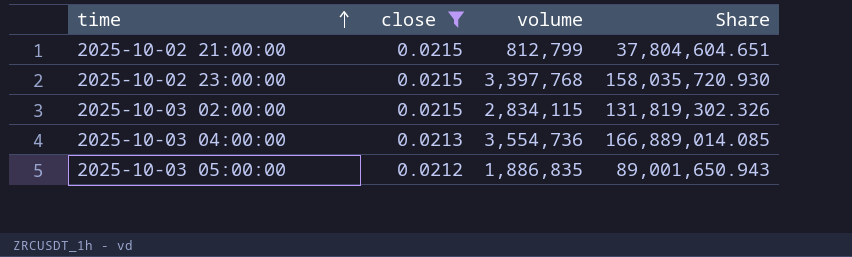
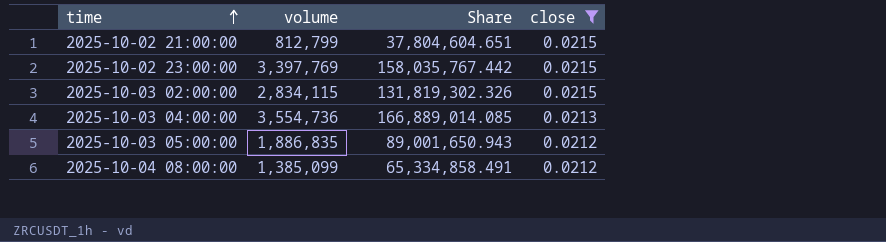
column close | position: 2 -> 4
2025-10-02 23:00:00 | volume: 3,397,768 -> 3,397,769
2025-10-02 23:00:00 | Share: 158,035,720.930 -> 158,035,767.442
row 2025-10-04 08:00:00: none -> 1,385,099 | 65,334,858.491 | 0.0212

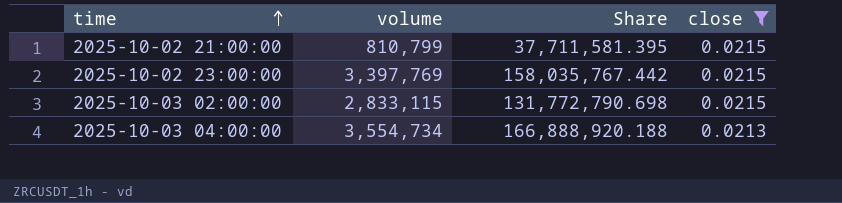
row 2025-10-03 05:00:00: 1,886,835 | 89,001,650.943 | 0.0212 -> none
row 2025-10-04 08:00:00: 1,385,099 | 65,334,858.491 | 0.0212 -> none
2025-10-02 21:00:00 | volume: 812,799 -> 810,799
2025-10-02 21:00:00 | Share: 37,804,604.651 -> 37,711,581.395
2025-10-03 02:00:00 | volume: 2,834,115 -> 2,833,115
2025-10-03 02:00:00 | Share: 131,819,302.326 -> 131,772,790.698
2025-10-03 04:00:00 | volume: 3,554,736 -> 3,554,734
2025-10-03 04:00:00 | Share: 166,889,014.085 -> 166,888,920.188

